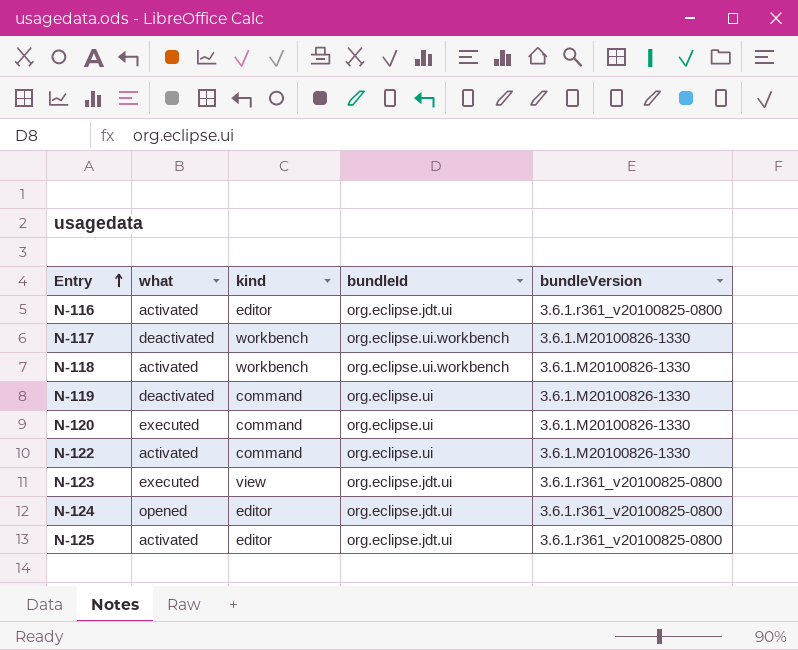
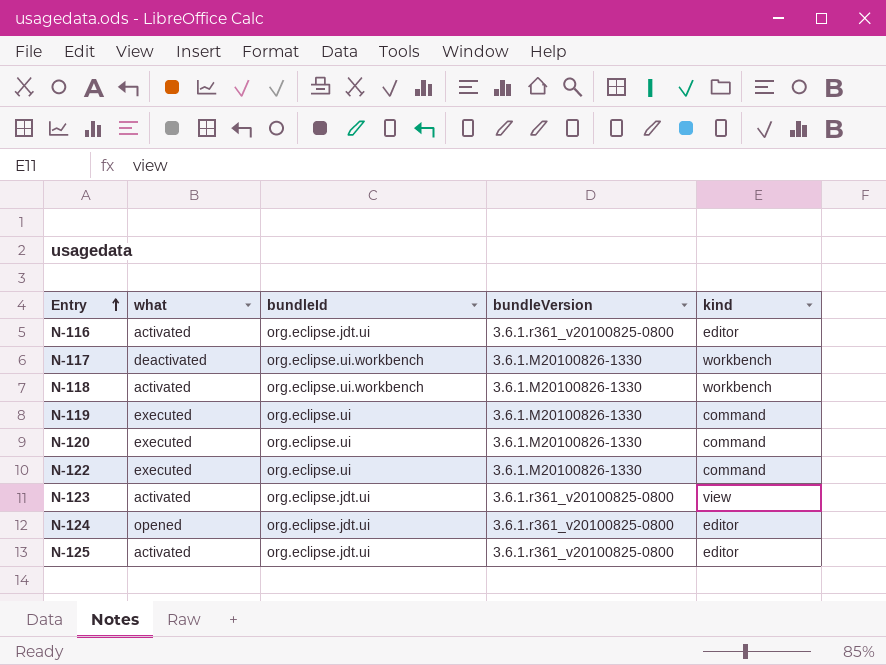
column kind | position: 3 -> 5
N-119 | what: deactivated -> executed
N-122 | what: activated -> executed
N-123 | what: executed -> activated

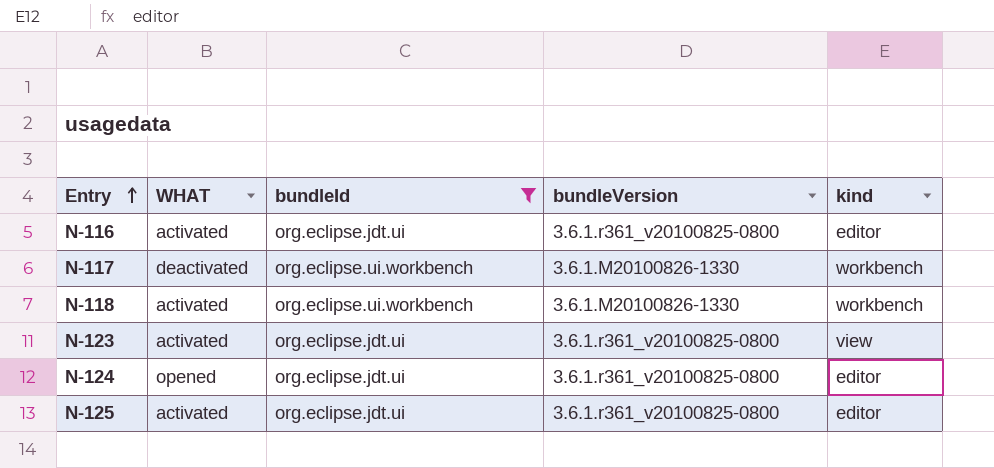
filter: none -> bundleId != org.eclipse.ui
column name: what -> WHAT

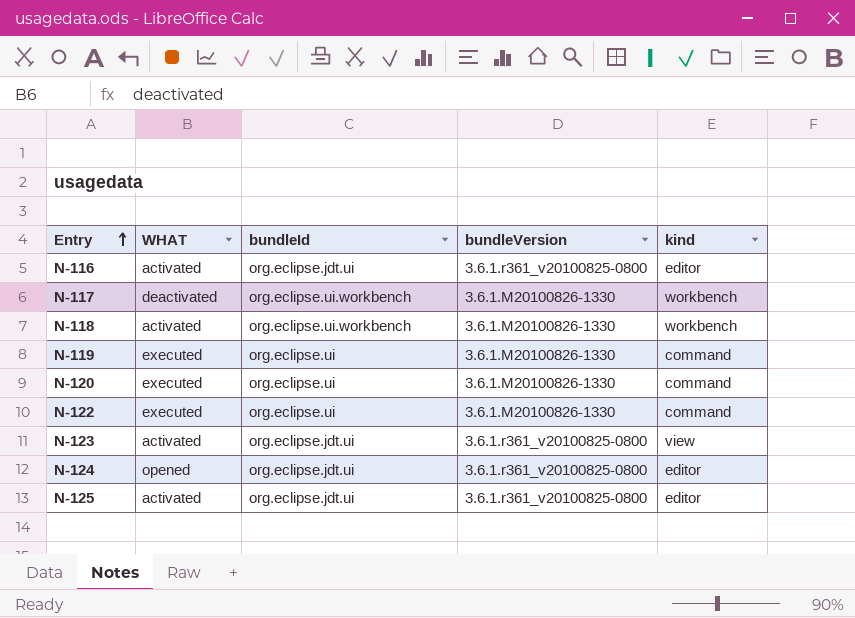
filter: bundleId != org.eclipse.ui -> none

